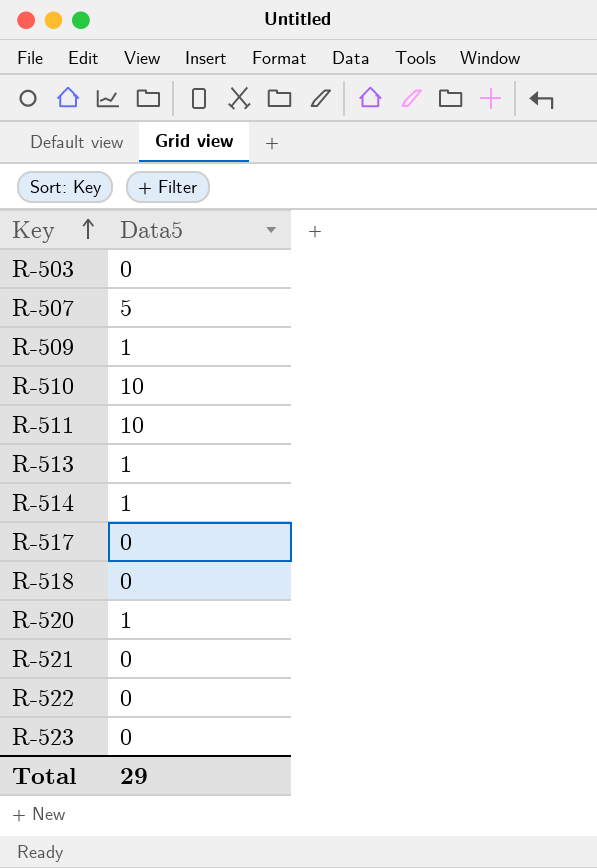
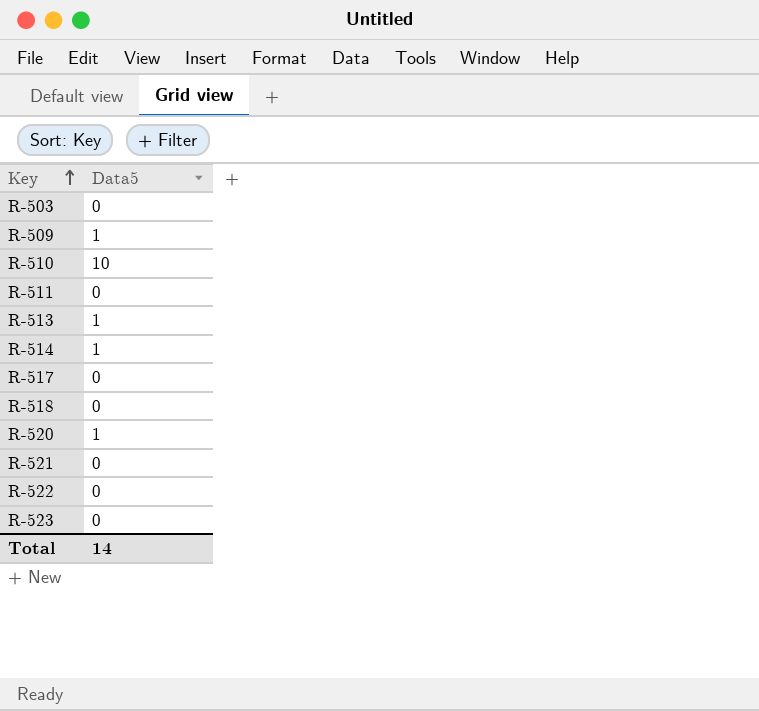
row R-507: 5 -> none
R-511 | Data5: 10 -> 0
Total | Data5: 29 -> 14

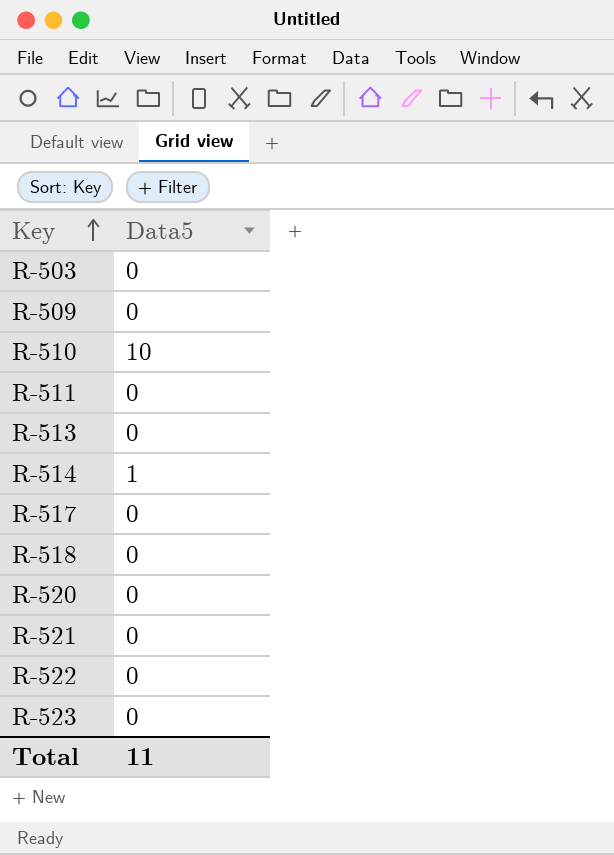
R-509 | Data5: 1 -> 0
R-513 | Data5: 1 -> 0
R-520 | Data5: 1 -> 0
Total | Data5: 14 -> 11

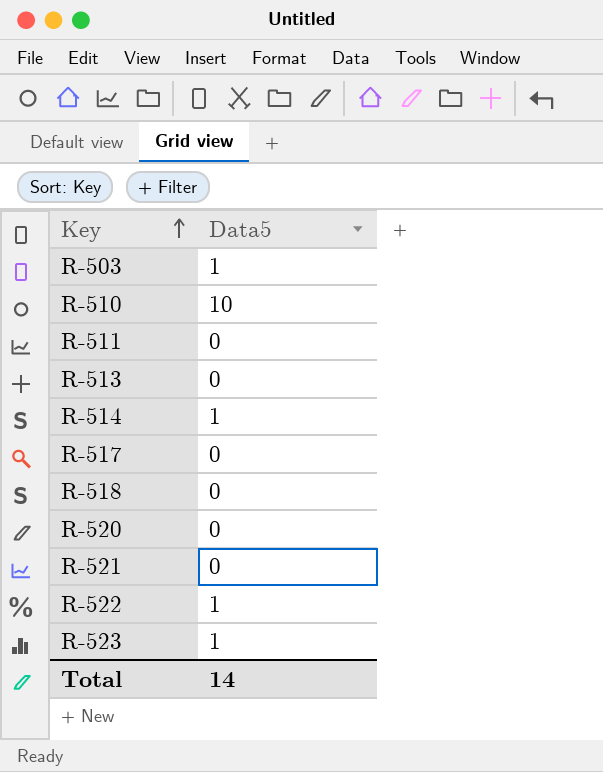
row R-509: 0 -> none
R-503 | Data5: 0 -> 1
R-522 | Data5: 0 -> 1
R-523 | Data5: 0 -> 1
Total | Data5: 11 -> 14

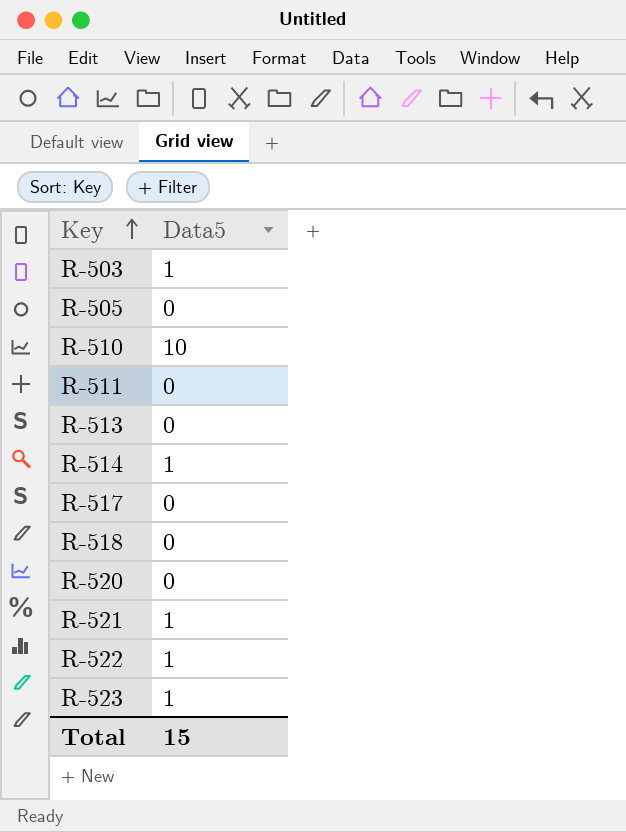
row R-505: none -> 0
R-521 | Data5: 0 -> 1
Total | Data5: 14 -> 15

